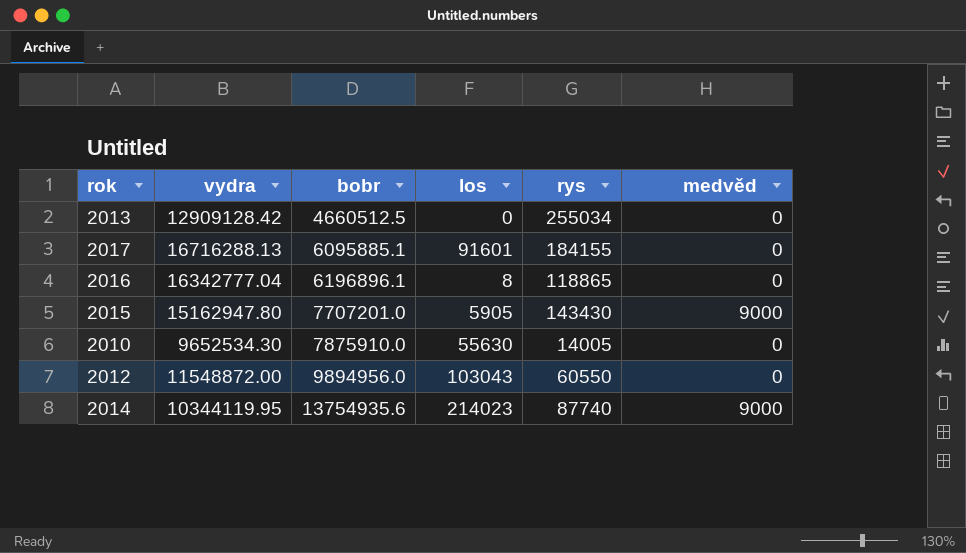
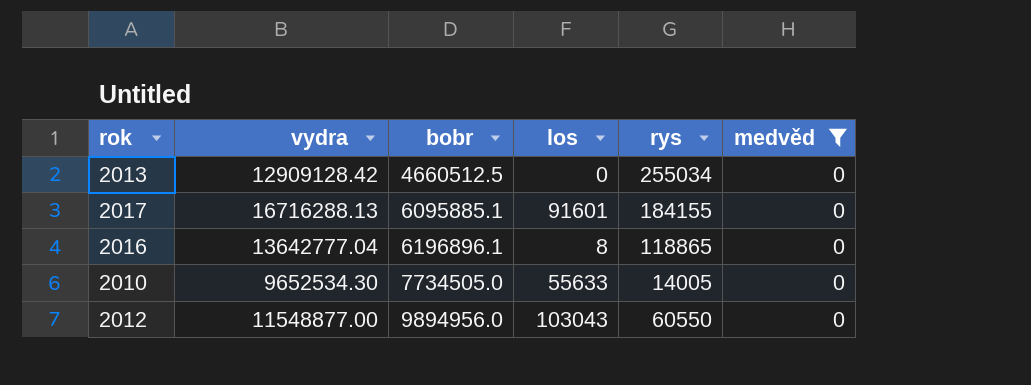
filter: none -> medvěd = 0
2016 | vydra: 16342777.04 -> 13642777.04
2010 | bobr: 7875910.0 -> 7734505.0
2010 | los: 55630 -> 55633
2012 | vydra: 11548872.00 -> 11548877.00

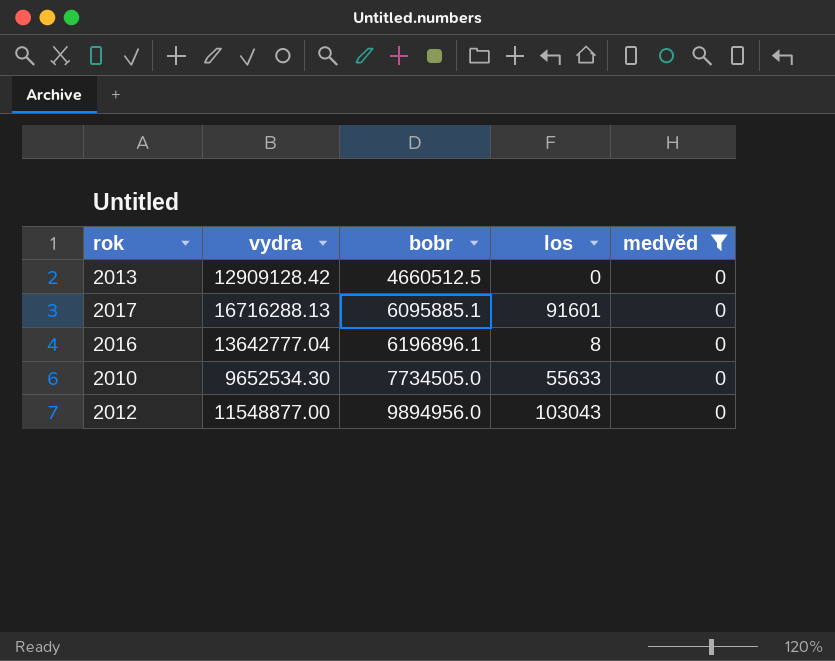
column rys | position: 5 -> none

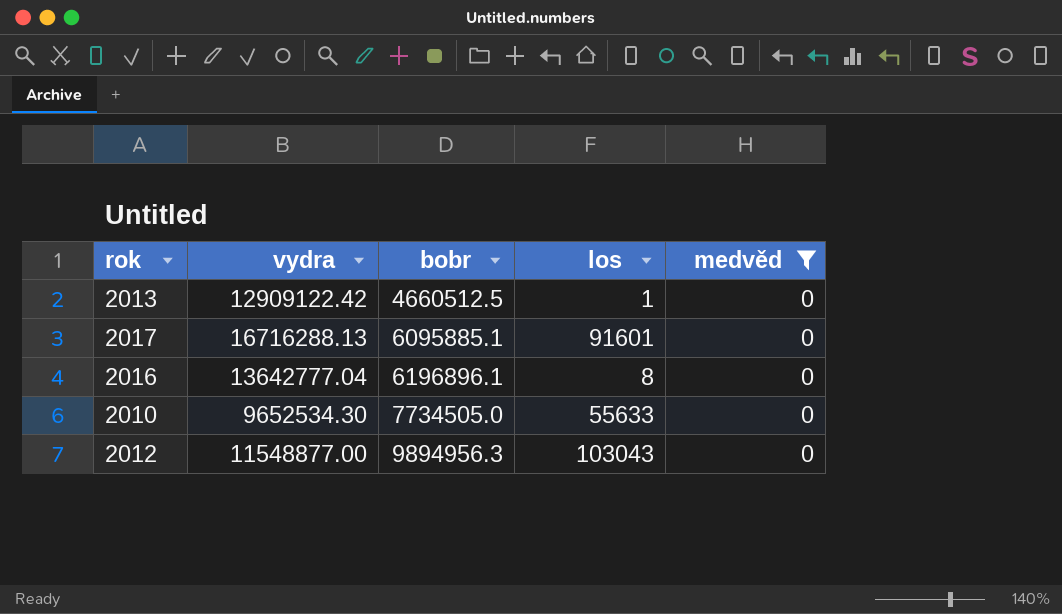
2013 | vydra: 12909128.42 -> 12909122.42
2013 | los: 0 -> 1
2012 | bobr: 9894956.0 -> 9894956.3

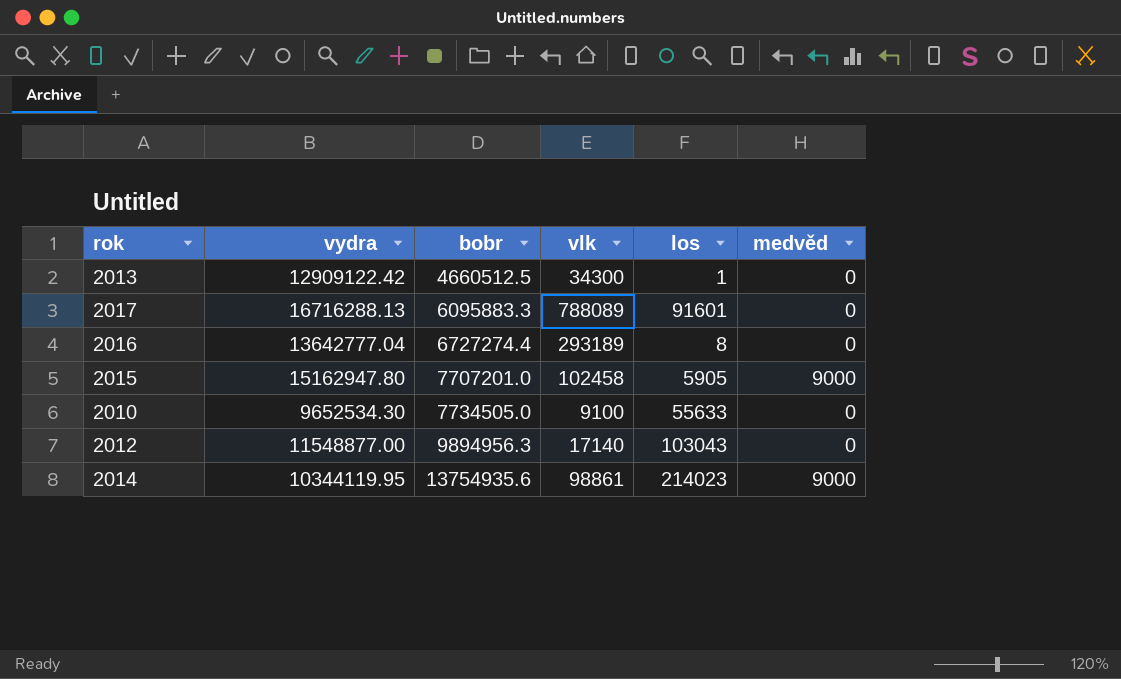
filter: medvěd = 0 -> none
column vlk | position: none -> 4
2017 | bobr: 6095885.1 -> 6095883.3
2016 | bobr: 6196896.1 -> 6727274.4

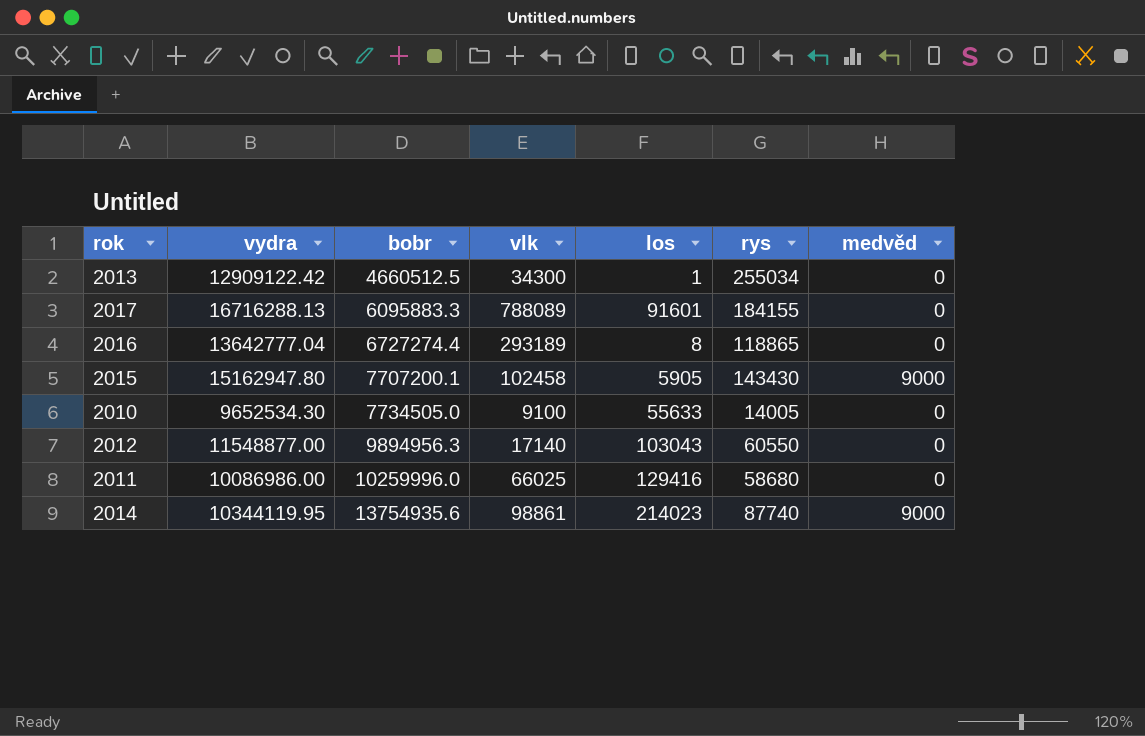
column rys | position: none -> 6
2015 | bobr: 7707201.0 -> 7707200.1
row 2011: none -> 10086986.00 | 10259996.0 | 66025 | 129416 | 58680 | 0

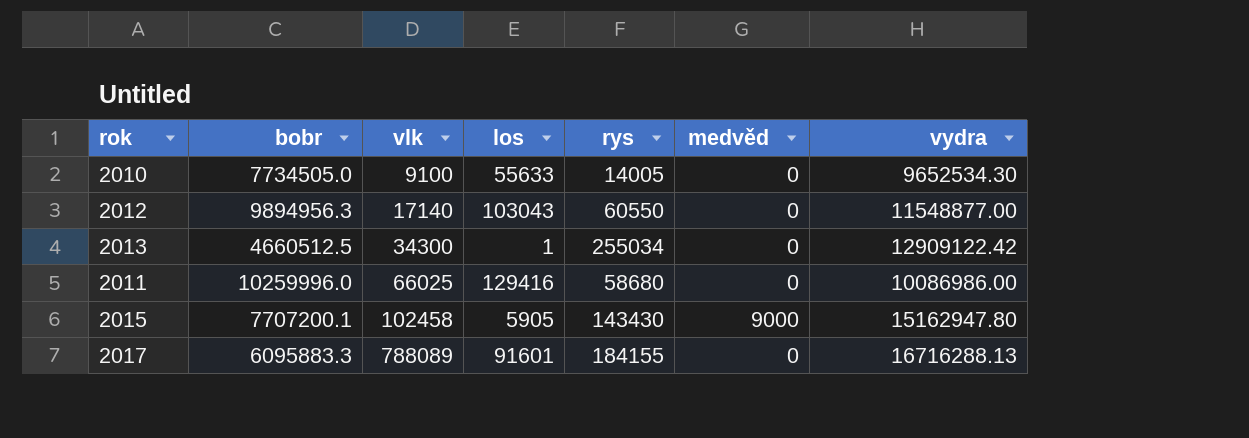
row order: bobr ascending -> vlk ascending
column vydra | position: 2 -> 7
row 2016: 13642777.04 | 6727274.4 | 293189 | 8 | 118865 | 0 -> none
row 2014: 10344119.95 | 13754935.6 | 98861 | 214023 | 87740 | 9000 -> none

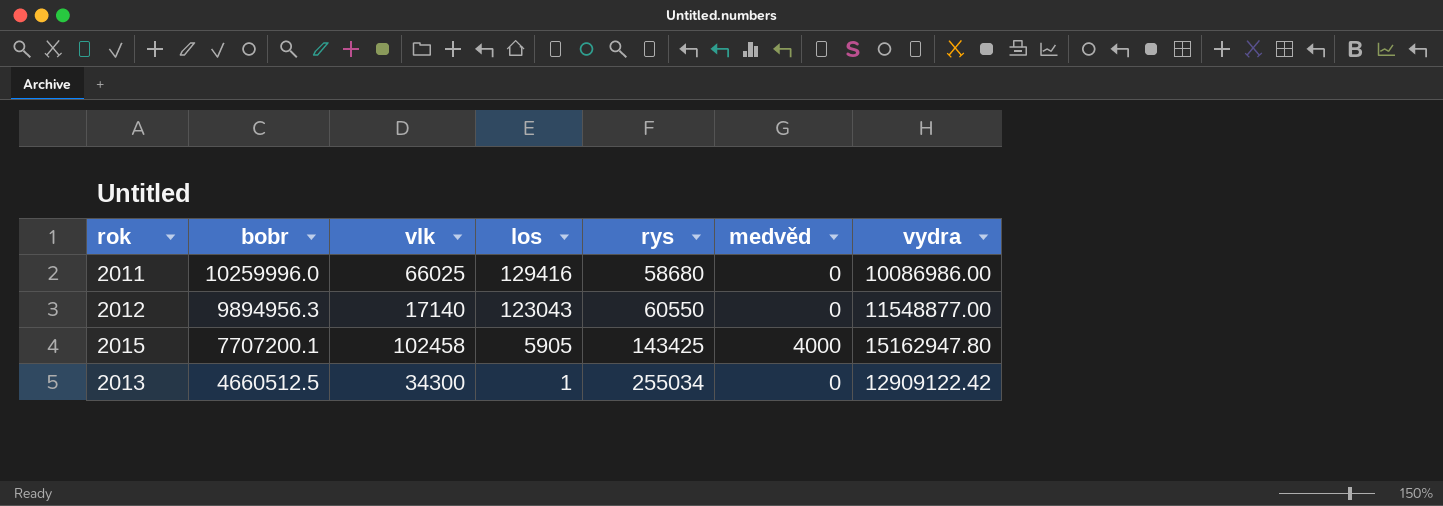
row order: vlk ascending -> bobr descending
row 2010: 7734505.0 | 9100 | 55633 | 14005 | 0 | 9652534.30 -> none
row 2017: 6095883.3 | 788089 | 91601 | 184155 | 0 | 16716288.13 -> none
2012 | los: 103043 -> 123043
2015 | rys: 143430 -> 143425
2015 | medvěd: 9000 -> 4000

